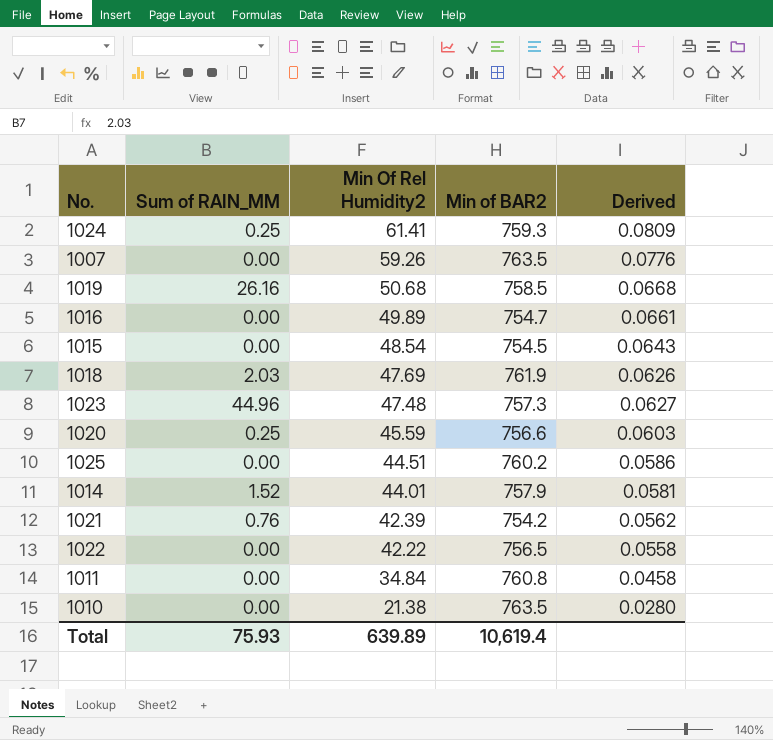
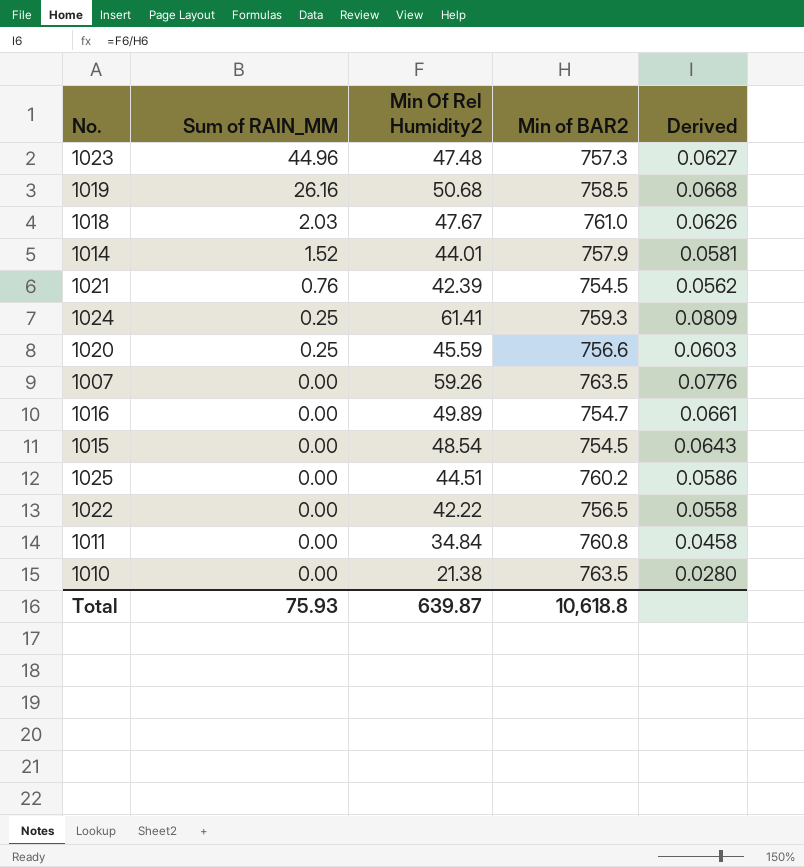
row order: Min Of Rel Humidity2 descending -> Sum of RAIN_MM descending
1018 | Min Of Rel Humidity2: 47.69 -> 47.67
1018 | Min of BAR2: 761.9 -> 761.0
1021 | Min of BAR2: 754.2 -> 754.5
Total | Min Of Rel Humidity2: 639.89 -> 639.87
Total | Min of BAR2: 10,619.4 -> 10,618.8

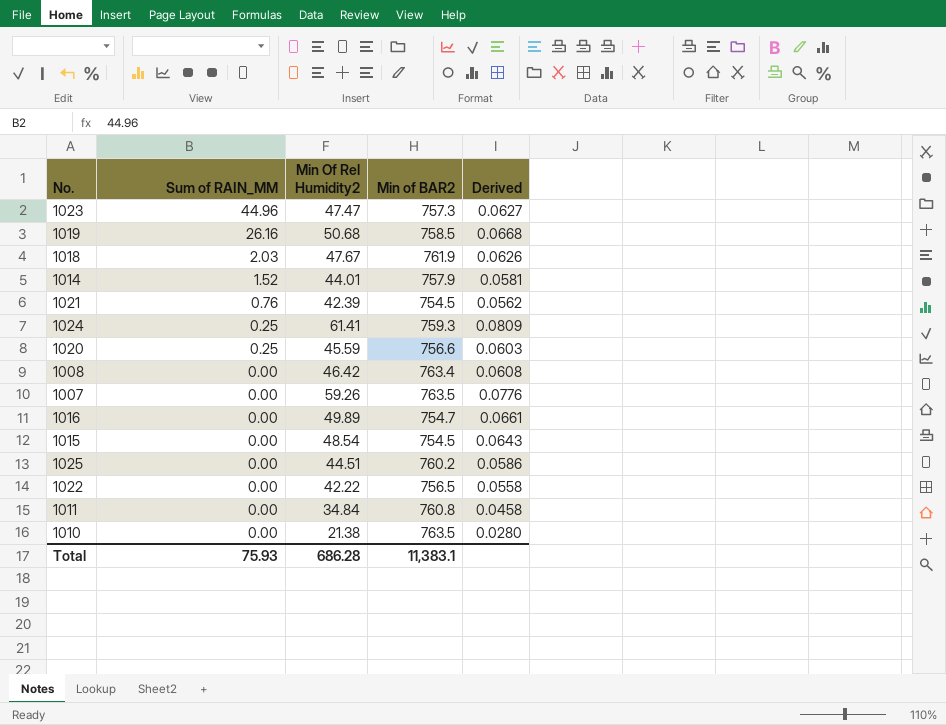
1023 | Min Of Rel Humidity2: 47.48 -> 47.47
1018 | Min of BAR2: 761.0 -> 761.9
row 1008: none -> 0.00 | 46.42 | 763.4 | 0.0608
Total | Min Of Rel Humidity2: 639.87 -> 686.28
Total | Min of BAR2: 10,618.8 -> 11,383.1

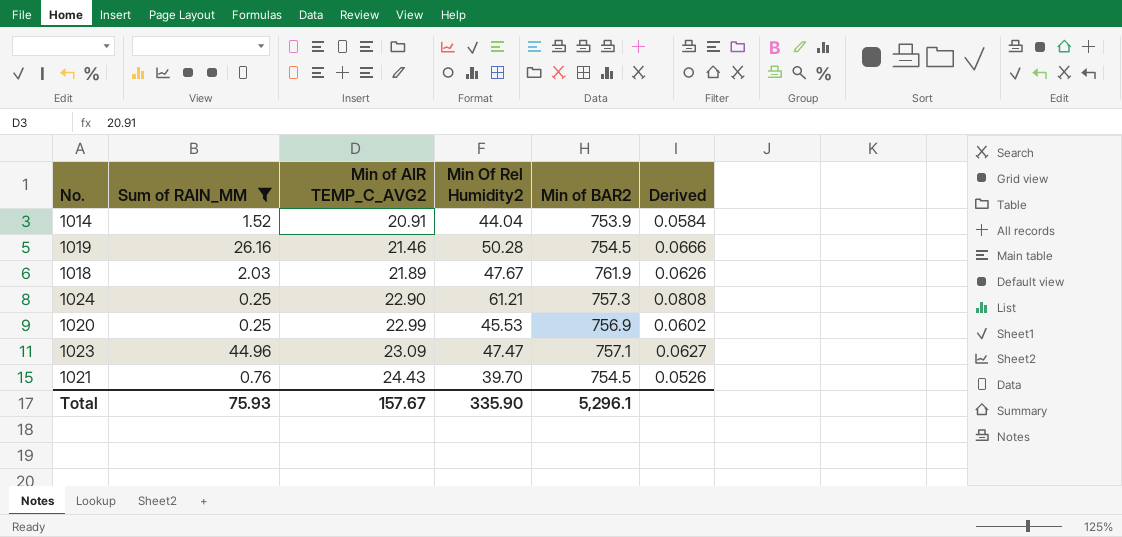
filter: none -> Sum of RAIN_MM != 0.00
row order: Sum of RAIN_MM descending -> Min of AIR TEMP_C_AVG2 ascending
column Min of AIR TEMP_C_AVG2 | position: none -> 3
1014 | Min Of Rel Humidity2: 44.01 -> 44.04
1014 | Min of BAR2: 757.9 -> 753.9
1014 | Derived: 0.0581 -> 0.0584
1019 | Min Of Rel Humidity2: 50.68 -> 50.28
1019 | Min of BAR2: 758.5 -> 754.5
1019 | Derived: 0.0668 -> 0.0666
1024 | Min Of Rel Humidity2: 61.41 -> 61.21
1024 | Min of BAR2: 759.3 -> 757.3
1024 | Derived: 0.0809 -> 0.0808
1020 | Min Of Rel Humidity2: 45.59 -> 45.53
1020 | Min of BAR2: 756.6 -> 756.9
1020 | Derived: 0.0603 -> 0.0602
1023 | Min of BAR2: 757.3 -> 757.1
1021 | Min Of Rel Humidity2: 42.39 -> 39.70
1021 | Derived: 0.0562 -> 0.0526
Total | Min Of Rel Humidity2: 686.28 -> 335.90
Total | Min of BAR2: 11,383.1 -> 5,296.1

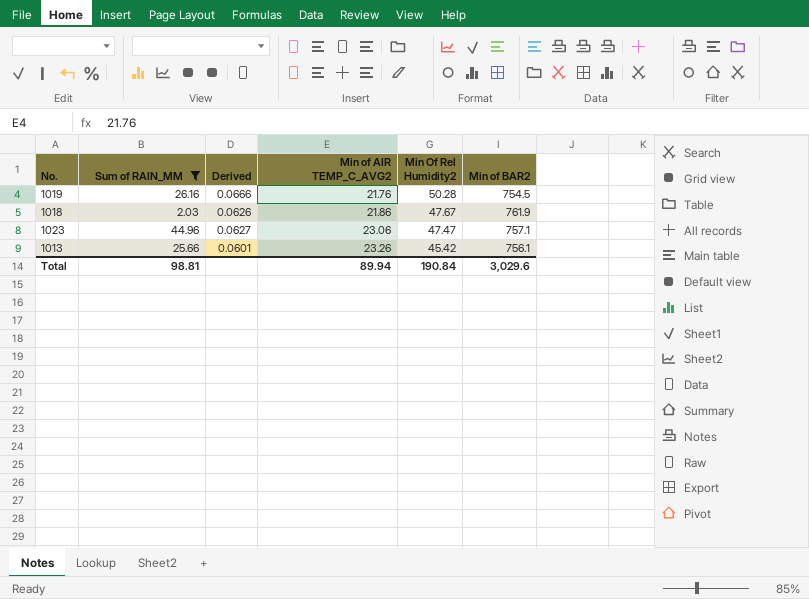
column Derived | position: 6 -> 3
row 1014: 1.52 | 20.91 | 44.04 | 753.9 | 0.0584 -> none
row 1024: 0.25 | 22.90 | 61.21 | 757.3 | 0.0808 -> none
row 1020: 0.25 | 22.99 | 45.53 | 756.9 | 0.0602 -> none
row 1021: 0.76 | 24.43 | 39.70 | 754.5 | 0.0526 -> none
1019 | Min of AIR TEMP_C_AVG2: 21.46 -> 21.76
1018 | Min of AIR TEMP_C_AVG2: 21.89 -> 21.86
1023 | Min of AIR TEMP_C_AVG2: 23.09 -> 23.06
row 1013: none -> 25.66 | 0.0601 | 23.26 | 45.42 | 756.1
Total | Sum of RAIN_MM: 75.93 -> 98.81
Total | Min of AIR TEMP_C_AVG2: 157.67 -> 89.94
Total | Min Of Rel Humidity2: 335.90 -> 190.84
Total | Min of BAR2: 5,296.1 -> 3,029.6

